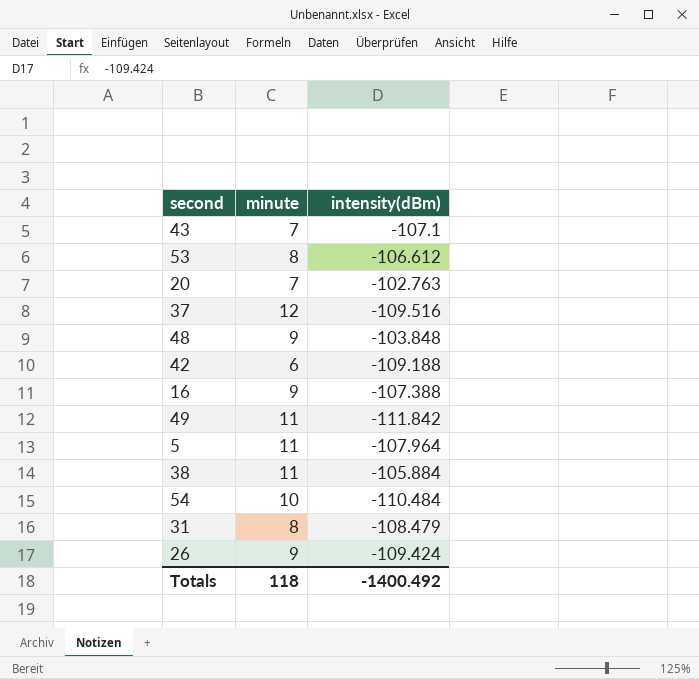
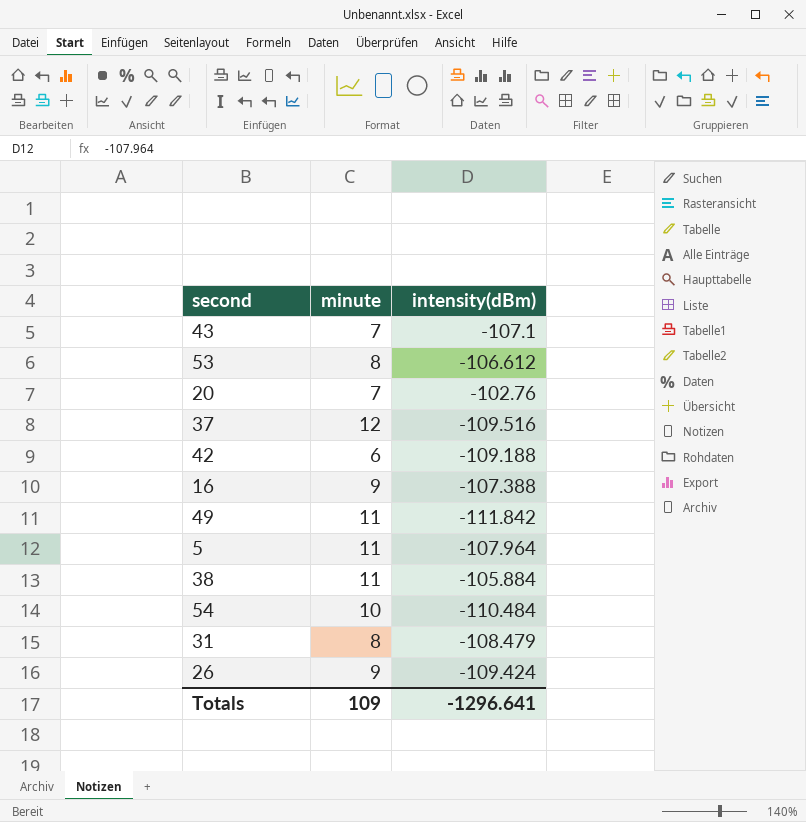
row 48: 9 | -103.848 -> none
20 | intensity(dBm): -102.763 -> -102.76
Totals | minute: 118 -> 109
Totals | intensity(dBm): -1400.492 -> -1296.641

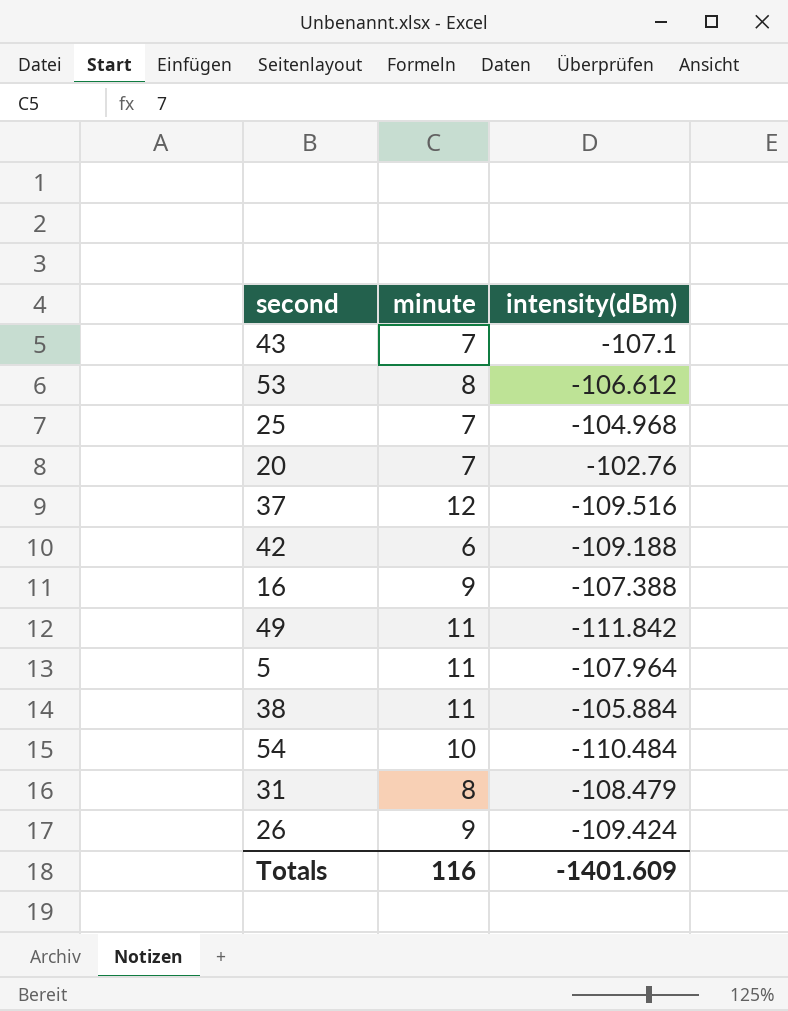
row 25: none -> 7 | -104.968
Totals | minute: 109 -> 116
Totals | intensity(dBm): -1296.641 -> -1401.609

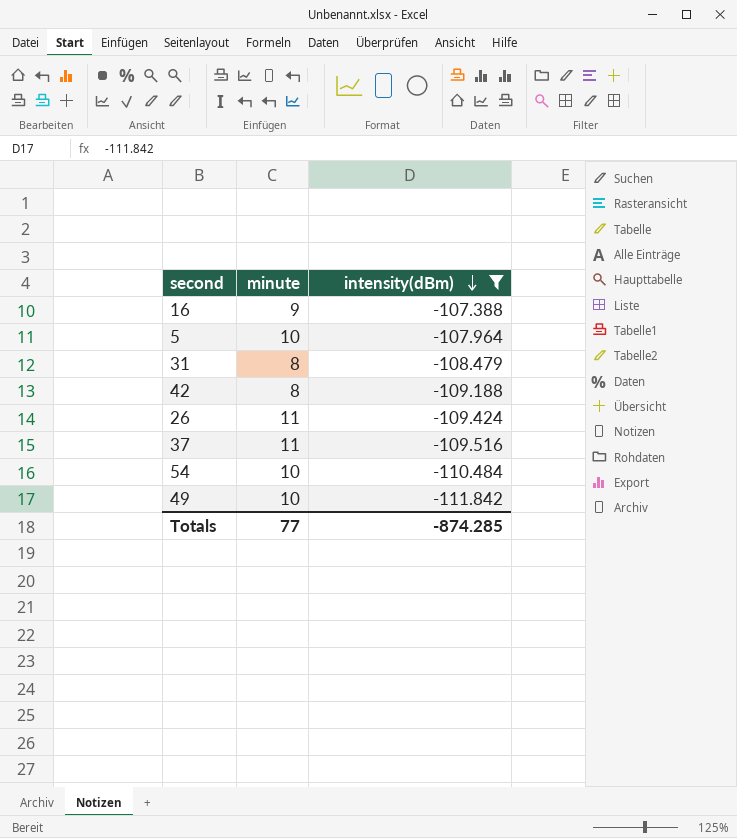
filter: none -> intensity(dBm) <= -107.388
row order: none -> intensity(dBm) descending
5 | minute: 11 -> 10
42 | minute: 6 -> 8
26 | minute: 9 -> 11
37 | minute: 12 -> 11
49 | minute: 11 -> 10
Totals | minute: 116 -> 77
Totals | intensity(dBm): -1401.609 -> -874.285

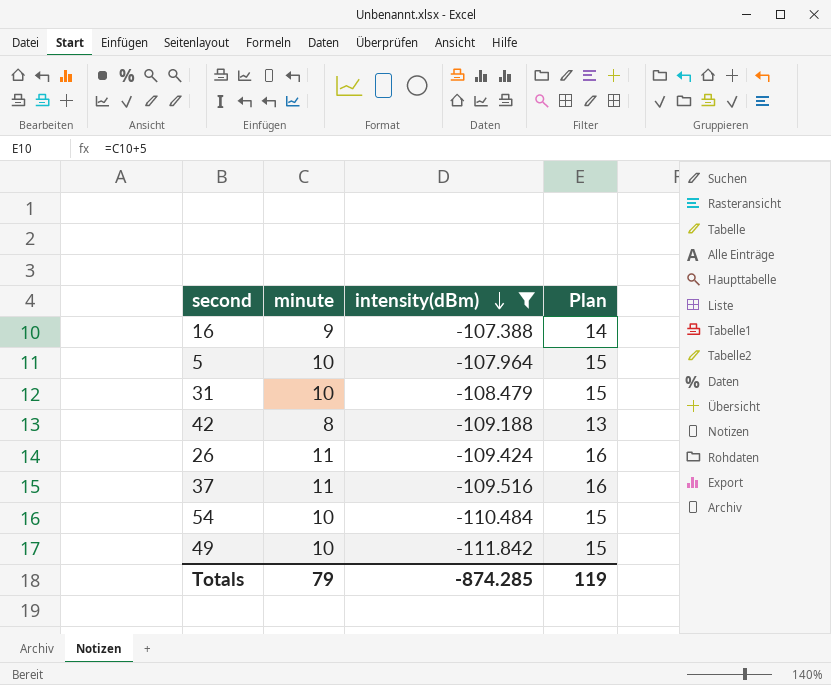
column Plan | formula: none -> [minute] + 5
31 | minute: 8 -> 10
Totals | minute: 77 -> 79

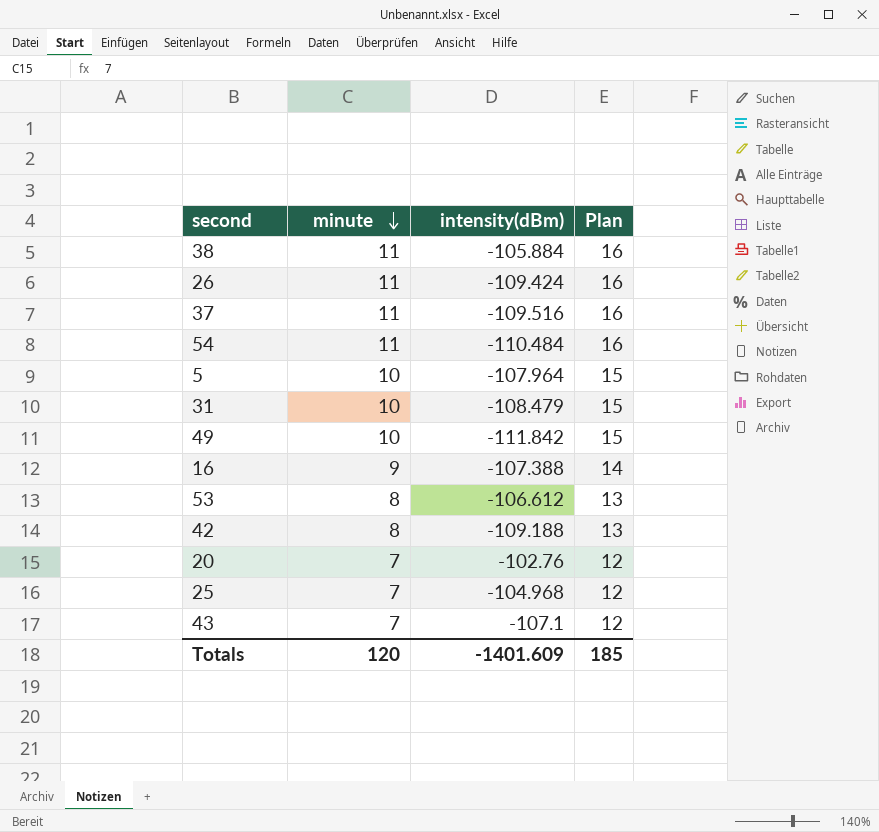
filter: intensity(dBm) <= -107.388 -> none
row order: intensity(dBm) descending -> minute descending
54 | minute: 10 -> 11
54 | Plan: 15 -> 16
Totals | minute: 79 -> 120
Totals | intensity(dBm): -874.285 -> -1401.609
Totals | Plan: 119 -> 185

